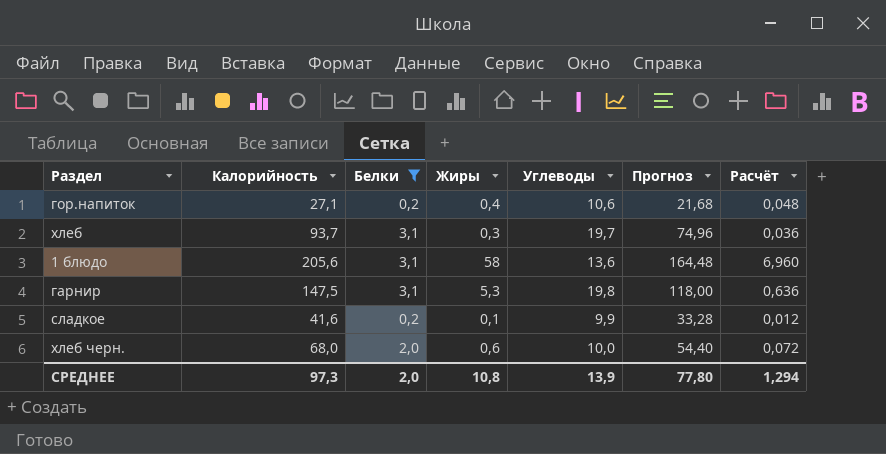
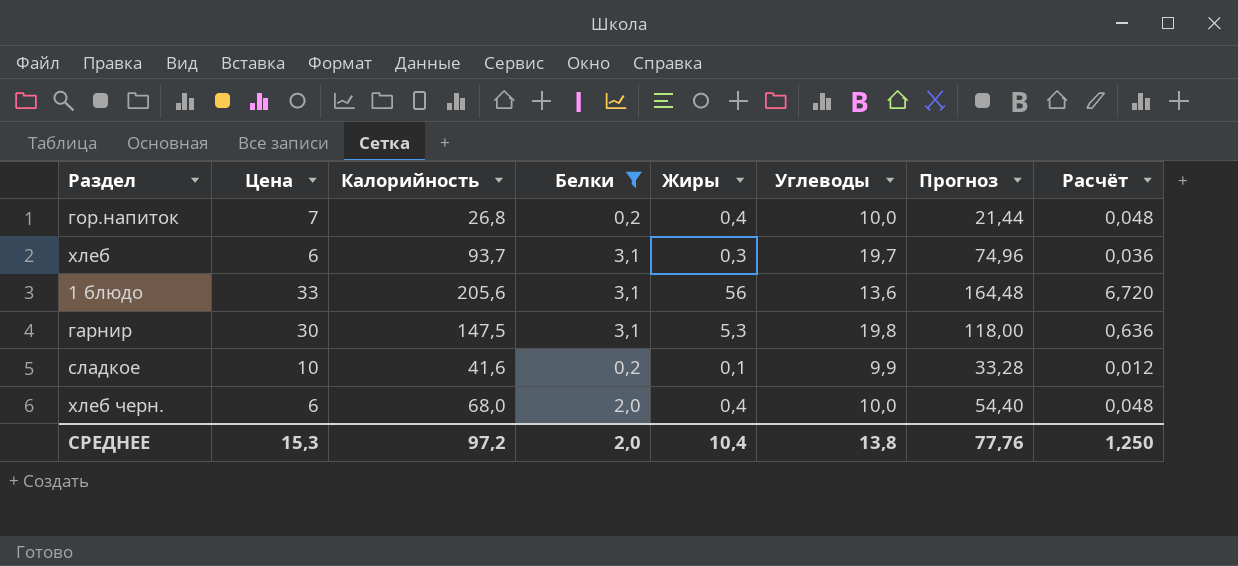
column Цена | position: none -> 2
гор.напиток | Калорийность: 27,1 -> 26,8
гор.напиток | Углеводы: 10,6 -> 10,0
гор.напиток | Прогноз: 21,68 -> 21,44
1 блюдо | Жиры: 58 -> 56
1 блюдо | Расчёт: 6,960 -> 6,720
хлеб черн. | Жиры: 0,6 -> 0,4
хлеб черн. | Расчёт: 0,072 -> 0,048
СРЕДНЕЕ | Калорийность: 97,3 -> 97,2
СРЕДНЕЕ | Жиры: 10,8 -> 10,4
СРЕДНЕЕ | Углеводы: 13,9 -> 13,8
СРЕДНЕЕ | Прогноз: 77,80 -> 77,76
СРЕДНЕЕ | Расчёт: 1,294 -> 1,250

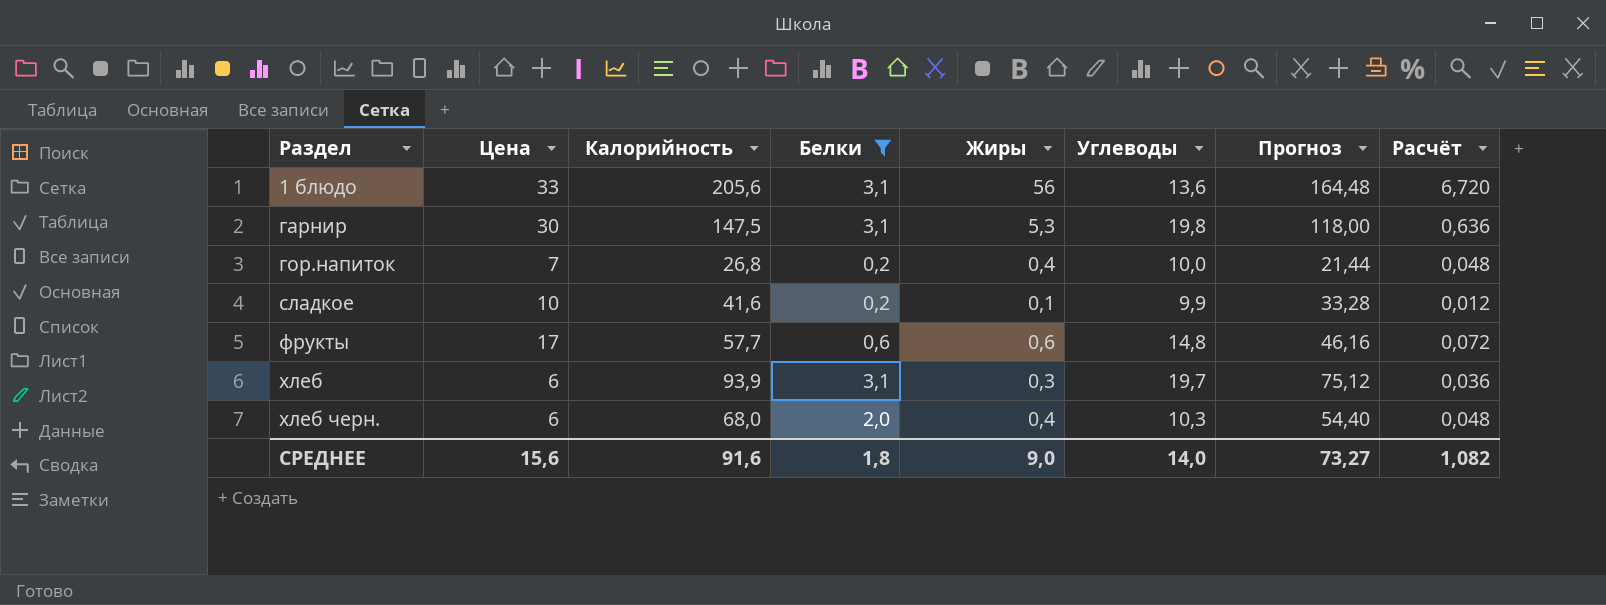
row order: none -> Раздел ascending
row фрукты: none -> 17 | 57,7 | 0,6 | 0,6 | 14,8 | 46,16 | 0,072
хлеб | Калорийность: 93,7 -> 93,9
хлеб | Прогноз: 74,96 -> 75,12
хлеб черн. | Углеводы: 10,0 -> 10,3
СРЕДНЕЕ | Цена: 15,3 -> 15,6
СРЕДНЕЕ | Калорийность: 97,2 -> 91,6
СРЕДНЕЕ | Белки: 2,0 -> 1,8
СРЕДНЕЕ | Жиры: 10,4 -> 9,0
СРЕДНЕЕ | Углеводы: 13,8 -> 14,0
СРЕДНЕЕ | Прогноз: 77,76 -> 73,27
СРЕДНЕЕ | Расчёт: 1,250 -> 1,082

